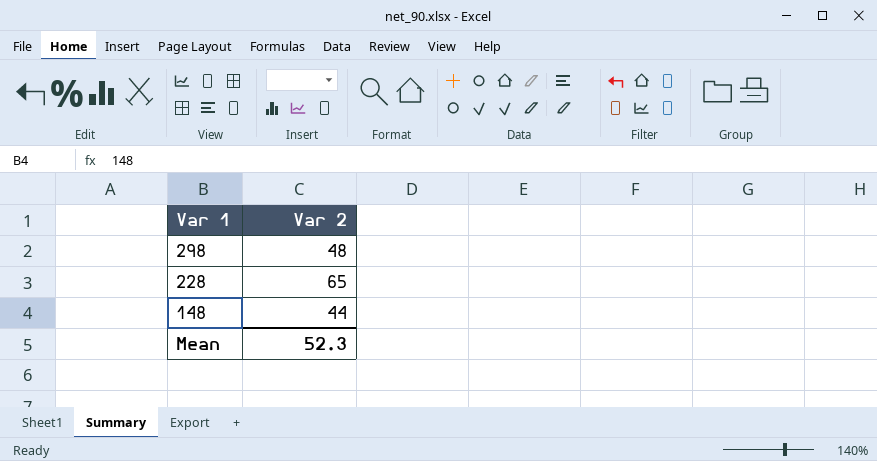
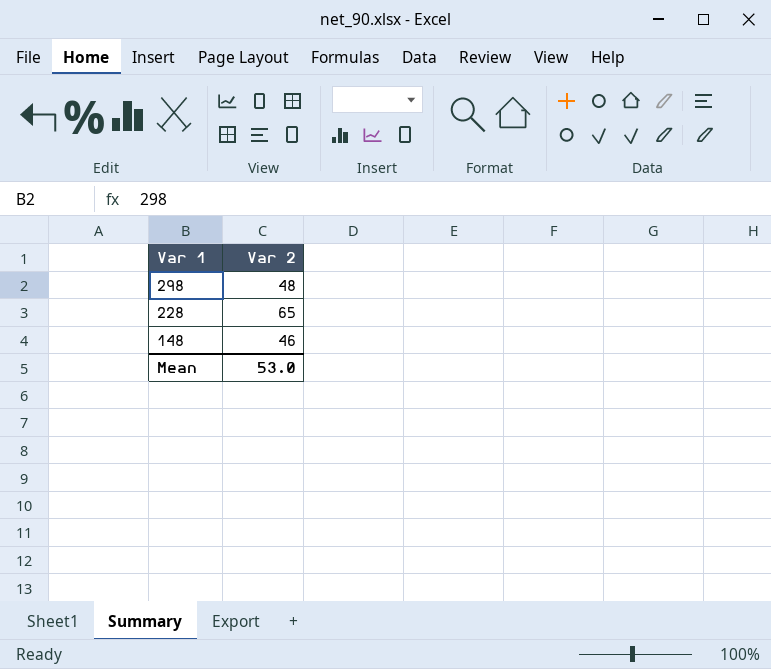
148 | Var 2: 44 -> 46
Mean | Var 2: 52.3 -> 53.0

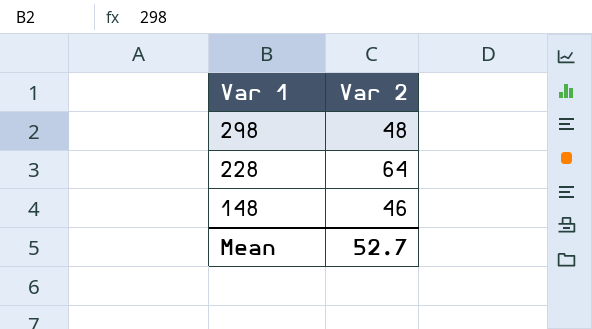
228 | Var 2: 65 -> 64
Mean | Var 2: 53.0 -> 52.7

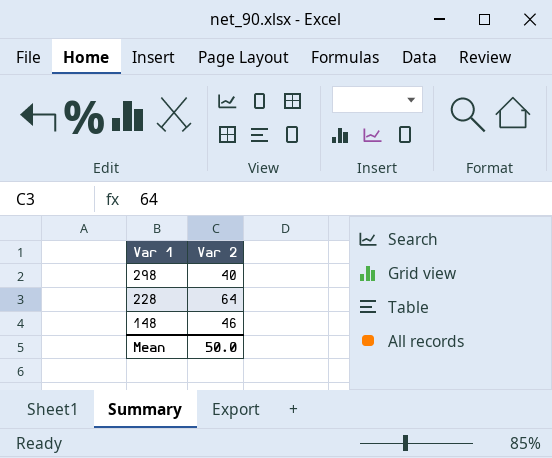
298 | Var 2: 48 -> 40
Mean | Var 2: 52.7 -> 50.0

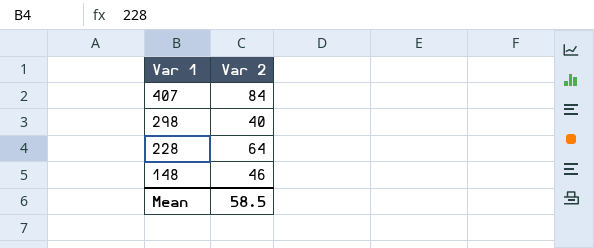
row 407: none -> 84
Mean | Var 2: 50.0 -> 58.5

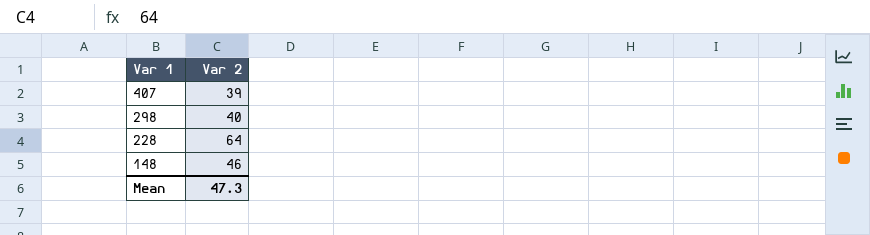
407 | Var 2: 84 -> 39
Mean | Var 2: 58.5 -> 47.3

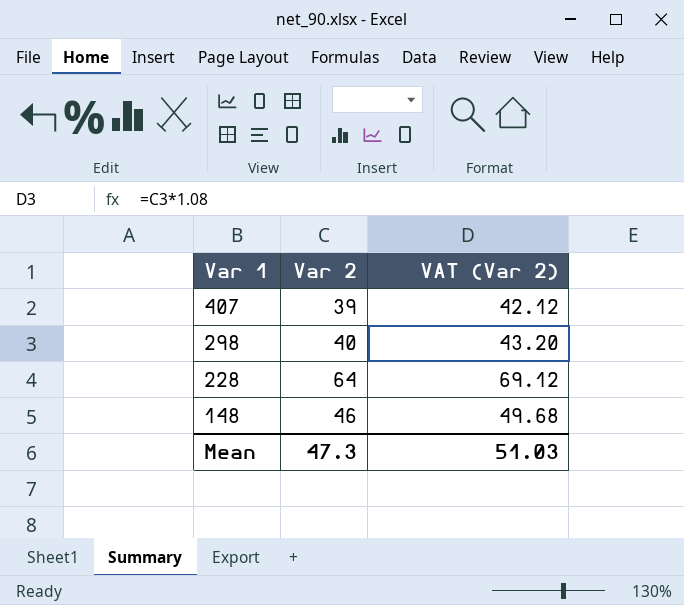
column VAT (Var 2) | formula: none -> [Var 2] * 1.08

